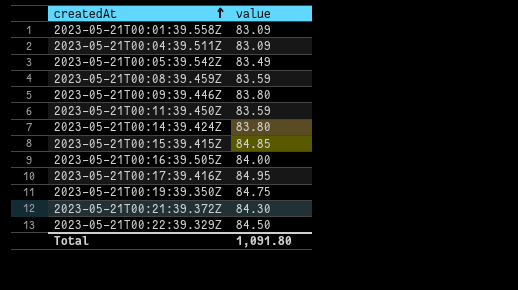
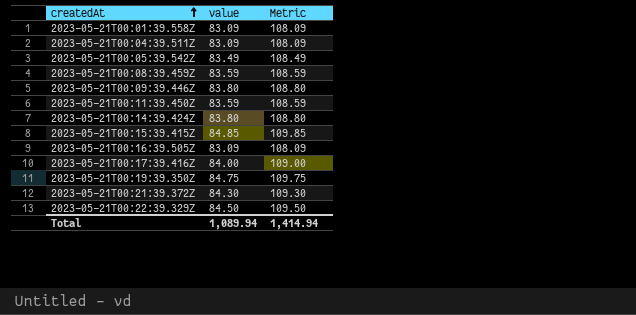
column Metric | formula: none -> [value] + 25
2023-05-21T00:16:39.505Z | value: 84.00 -> 83.09
2023-05-21T00:17:39.416Z | value: 84.95 -> 84.00
Total | value: 1,091.80 -> 1,089.94

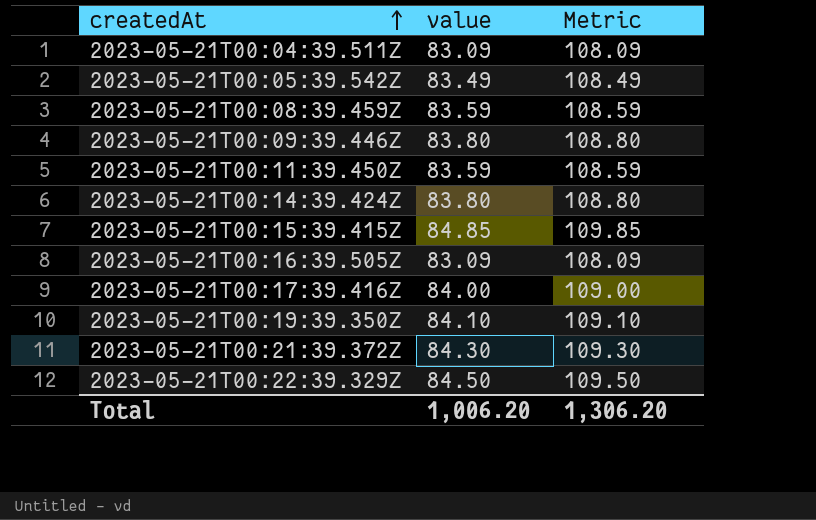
row 2023-05-21T00:01:39.558Z: 83.09 | 108.09 -> none
2023-05-21T00:19:39.350Z | value: 84.75 -> 84.10
2023-05-21T00:19:39.350Z | Metric: 109.75 -> 109.10
Total | value: 1,089.94 -> 1,006.20
Total | Metric: 1,414.94 -> 1,306.20

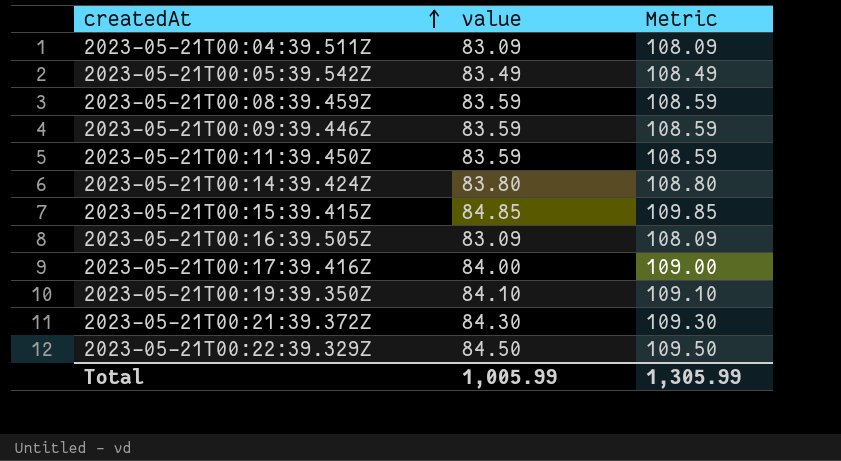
2023-05-21T00:09:39.446Z | value: 83.80 -> 83.59
2023-05-21T00:09:39.446Z | Metric: 108.80 -> 108.59
Total | value: 1,006.20 -> 1,005.99
Total | Metric: 1,306.20 -> 1,305.99

